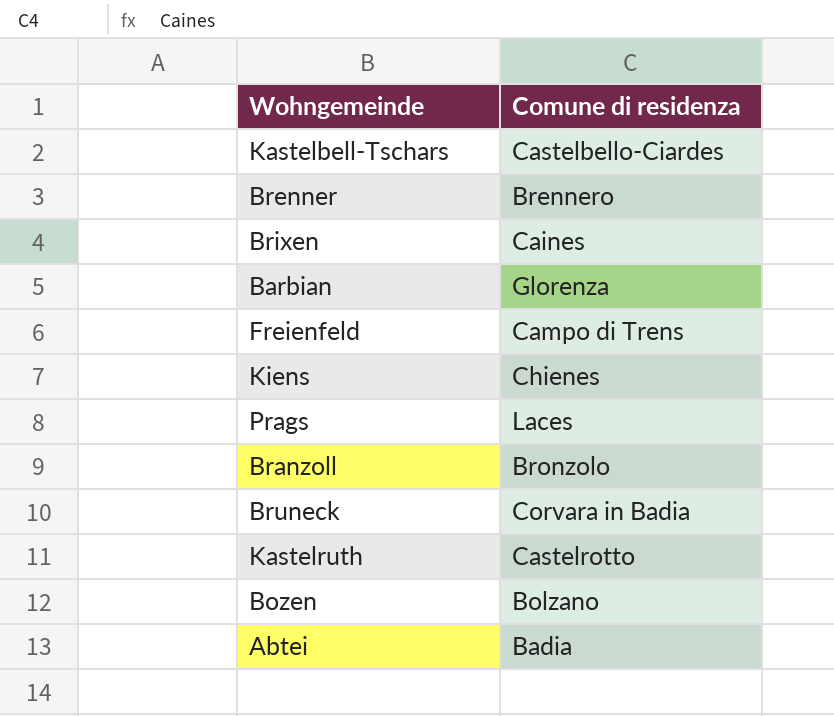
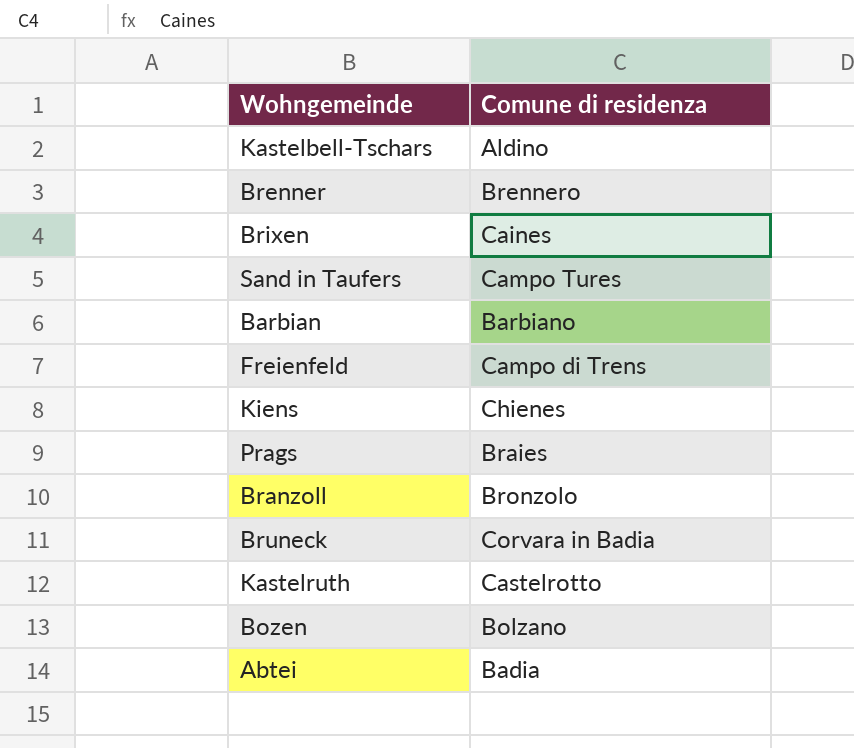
Kastelbell-Tschars | Comune di residenza: Castelbello-Ciardes -> Aldino
row Sand in Taufers: none -> Campo Tures
Barbian | Comune di residenza: Glorenza -> Barbiano
Prags | Comune di residenza: Laces -> Braies

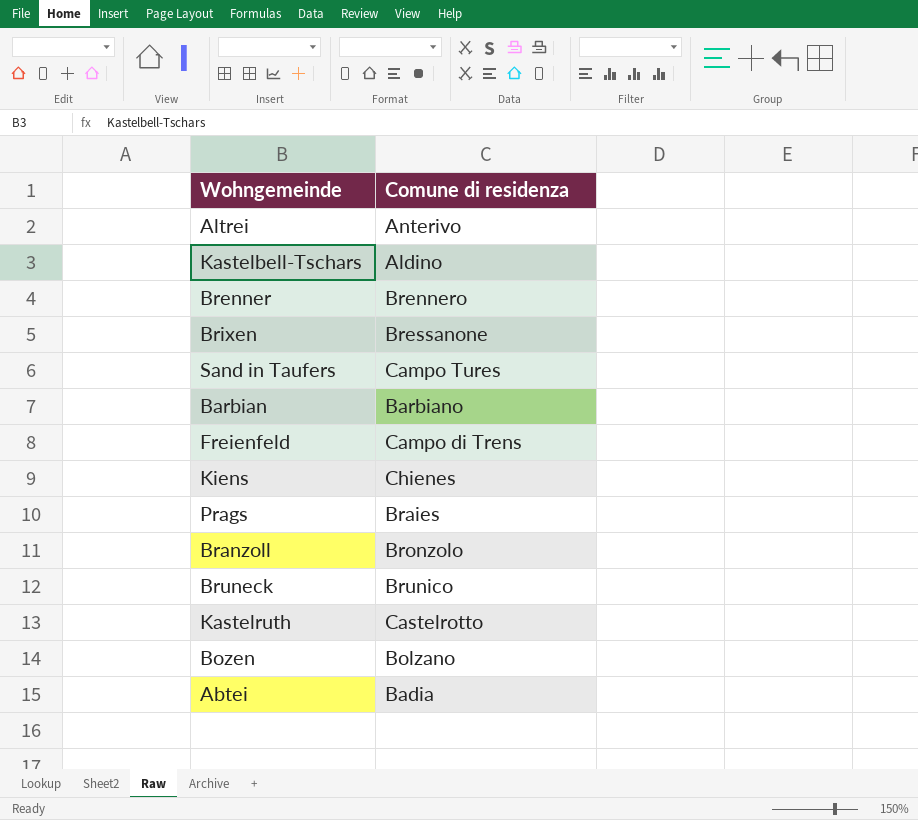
row Altrei: none -> Anterivo
Brixen | Comune di residenza: Caines -> Bressanone
Bruneck | Comune di residenza: Corvara in Badia -> Brunico

